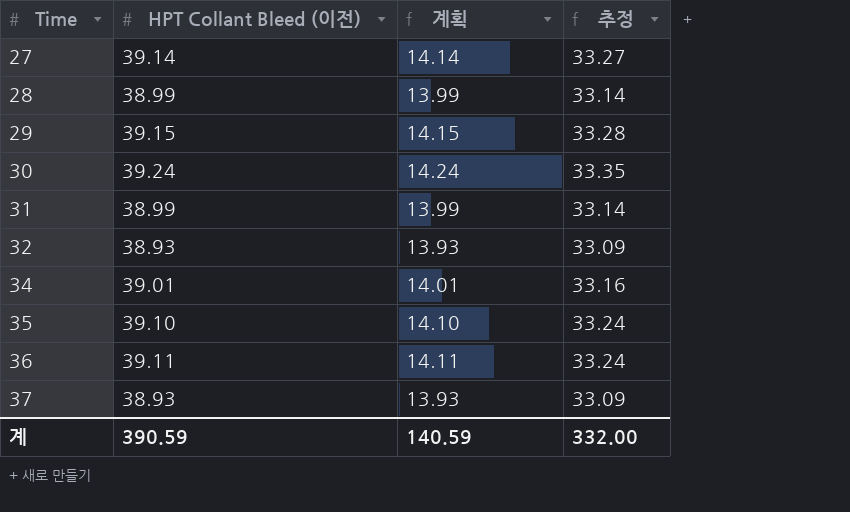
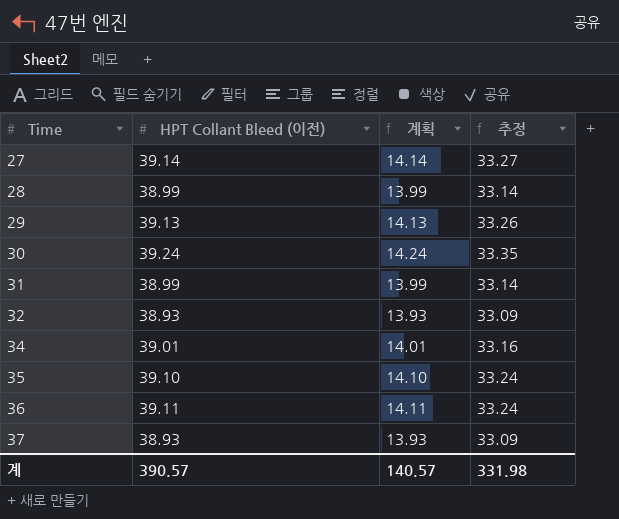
29 | HPT Collant Bleed (이전): 39.15 -> 39.13
29 | 계획: 14.15 -> 14.13
29 | 추정: 33.28 -> 33.26
계 | HPT Collant Bleed (이전): 390.59 -> 390.57
계 | 계획: 140.59 -> 140.57
계 | 추정: 332.00 -> 331.98

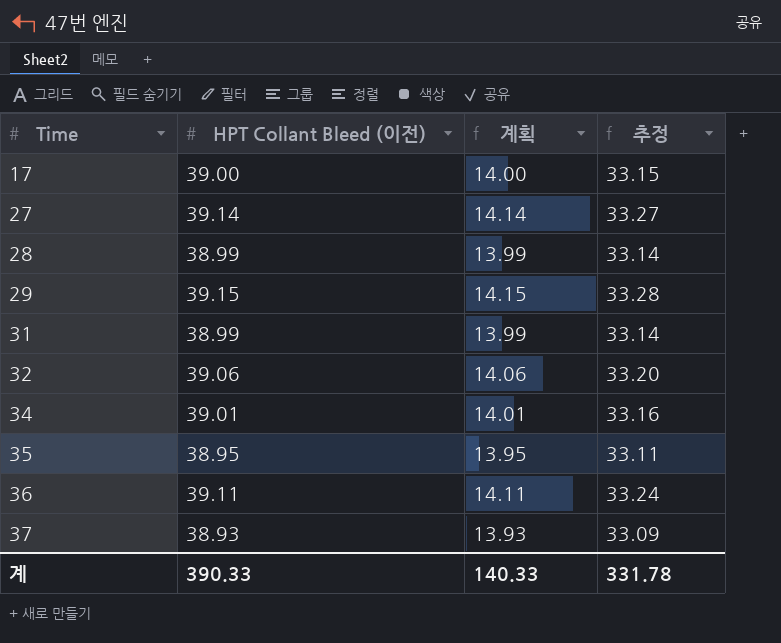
row 30: 39.24 | 14.24 | 33.35 -> none
row 17: none -> 39.00 | 14.00 | 33.15
29 | HPT Collant Bleed (이전): 39.13 -> 39.15
29 | 계획: 14.13 -> 14.15
29 | 추정: 33.26 -> 33.28
32 | HPT Collant Bleed (이전): 38.93 -> 39.06
32 | 계획: 13.93 -> 14.06
32 | 추정: 33.09 -> 33.20
35 | HPT Collant Bleed (이전): 39.10 -> 38.95
35 | 계획: 14.10 -> 13.95
35 | 추정: 33.24 -> 33.11
계 | HPT Collant Bleed (이전): 390.57 -> 390.33
계 | 계획: 140.57 -> 140.33
계 | 추정: 331.98 -> 331.78

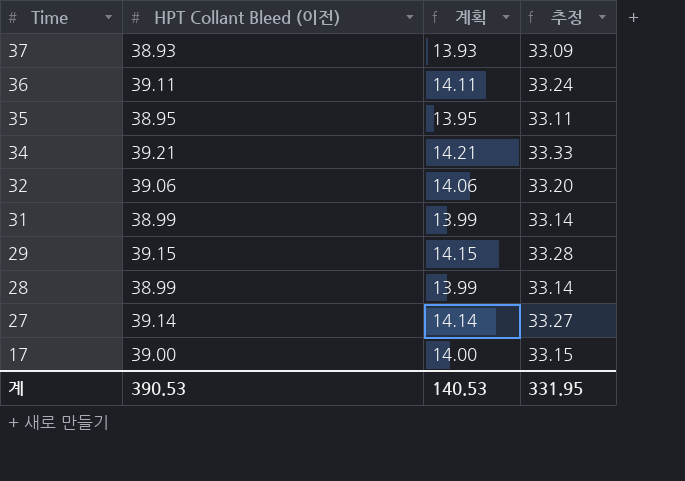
row order: Time ascending -> Time descending
34 | HPT Collant Bleed (이전): 39.01 -> 39.21
34 | 계획: 14.01 -> 14.21
34 | 추정: 33.16 -> 33.33
계 | HPT Collant Bleed (이전): 390.33 -> 390.53
계 | 계획: 140.33 -> 140.53
계 | 추정: 331.78 -> 331.95

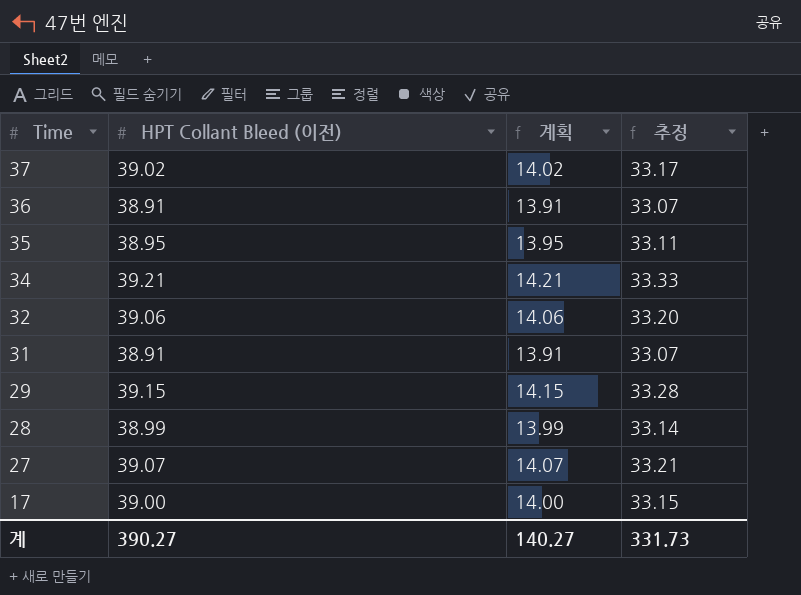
37 | HPT Collant Bleed (이전): 38.93 -> 39.02
37 | 계획: 13.93 -> 14.02
37 | 추정: 33.09 -> 33.17
36 | HPT Collant Bleed (이전): 39.11 -> 38.91
36 | 계획: 14.11 -> 13.91
36 | 추정: 33.24 -> 33.07
31 | HPT Collant Bleed (이전): 38.99 -> 38.91
31 | 계획: 13.99 -> 13.91
31 | 추정: 33.14 -> 33.07
27 | HPT Collant Bleed (이전): 39.14 -> 39.07
27 | 계획: 14.14 -> 14.07
27 | 추정: 33.27 -> 33.21
계 | HPT Collant Bleed (이전): 390.53 -> 390.27
계 | 계획: 140.53 -> 140.27
계 | 추정: 331.95 -> 331.73

